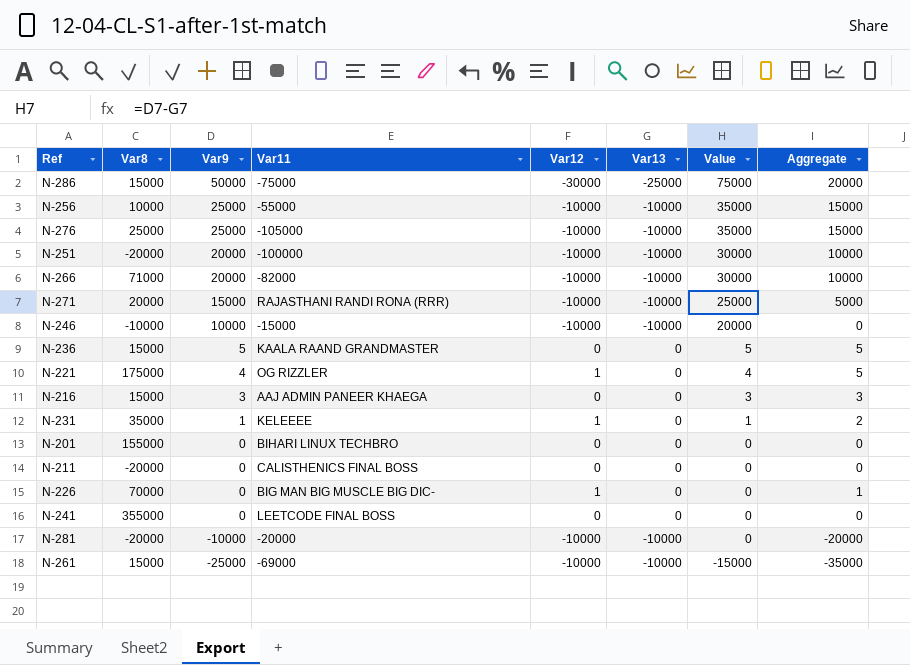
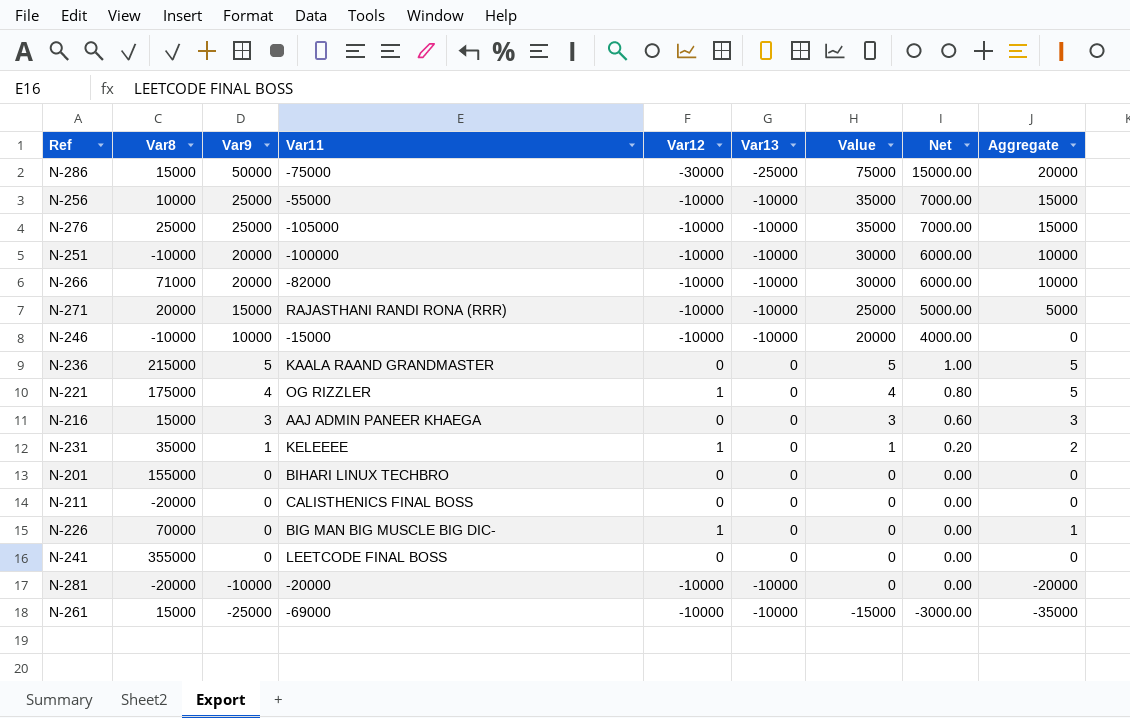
column Net | formula: none -> [Value] * 0.2
N-251 | Var8: -20000 -> -10000
N-236 | Var8: 15000 -> 215000

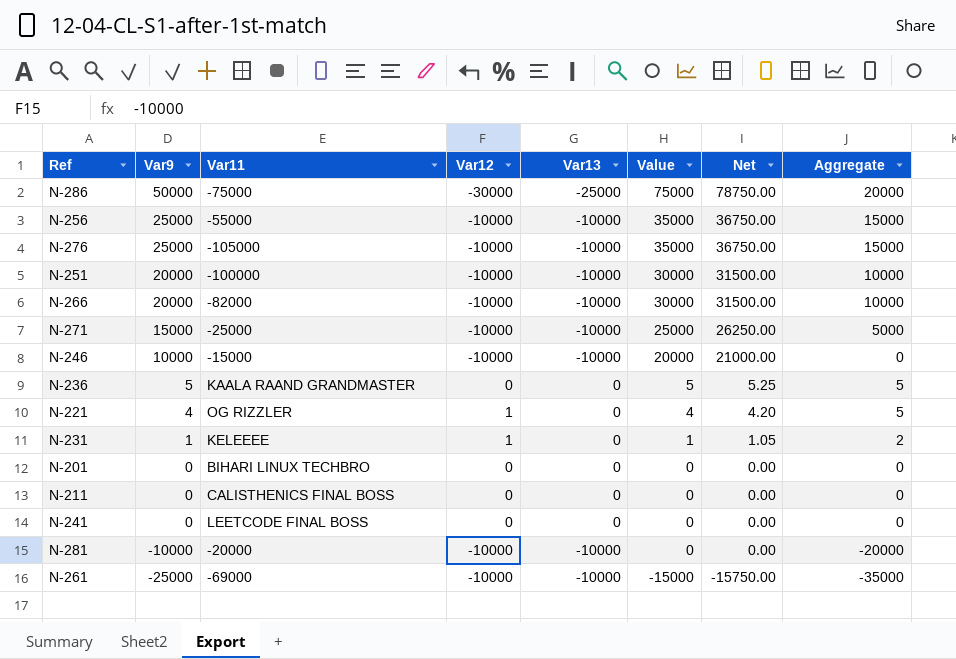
column Var8 | position: 2 -> none
column Net | formula: [Value] * 0.2 -> [Value] * 1.05
row N-216: 15000 | 3 | AAJ ADMIN PANEER KHAEGA | 0 | 0 | 3 | 0.60 | 3 -> none
row N-226: 70000 | 0 | BIG MAN BIG MUSCLE BIG DIC- | 1 | 0 | 0 | 0.00 | 1 -> none
N-271 | Var11: RAJASTHANI RANDI RONA (RRR) -> -25000

